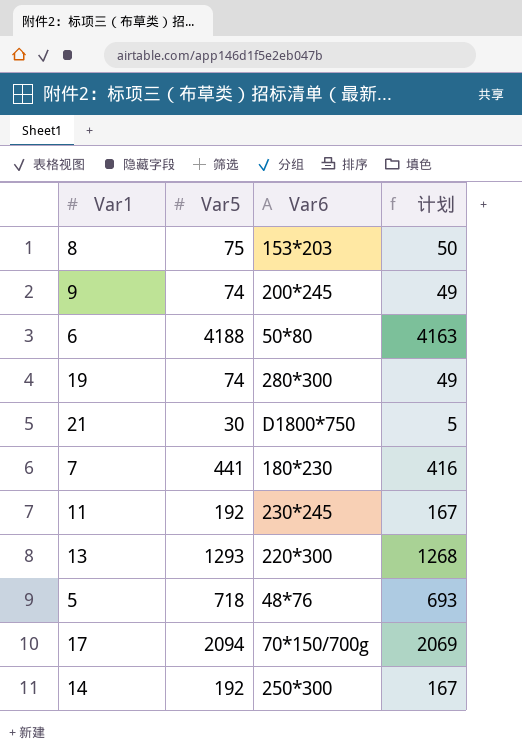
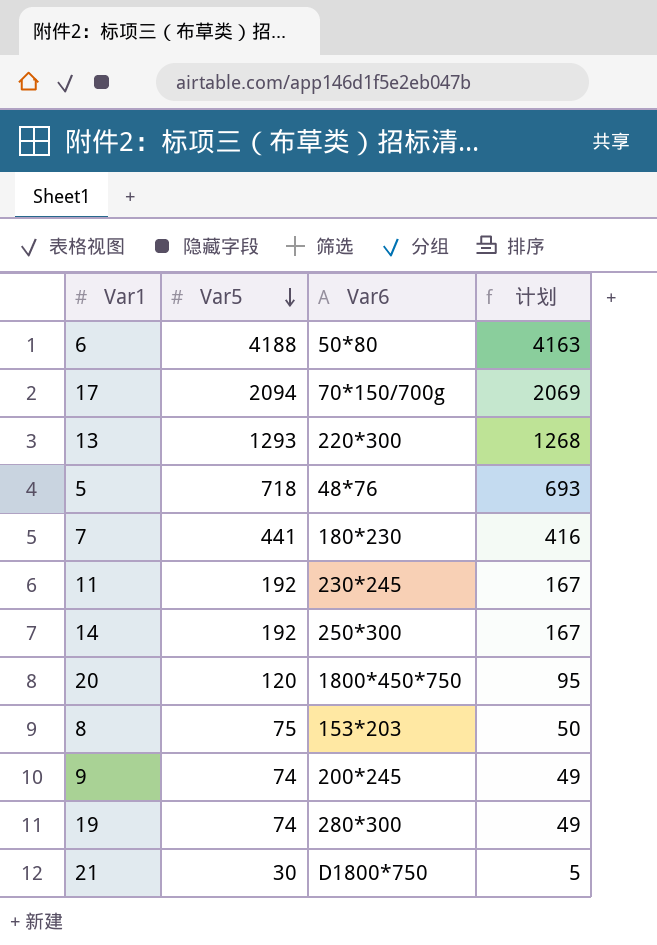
row order: none -> Var5 descending
row 20: none -> 120 | 1800*450*750 | 95

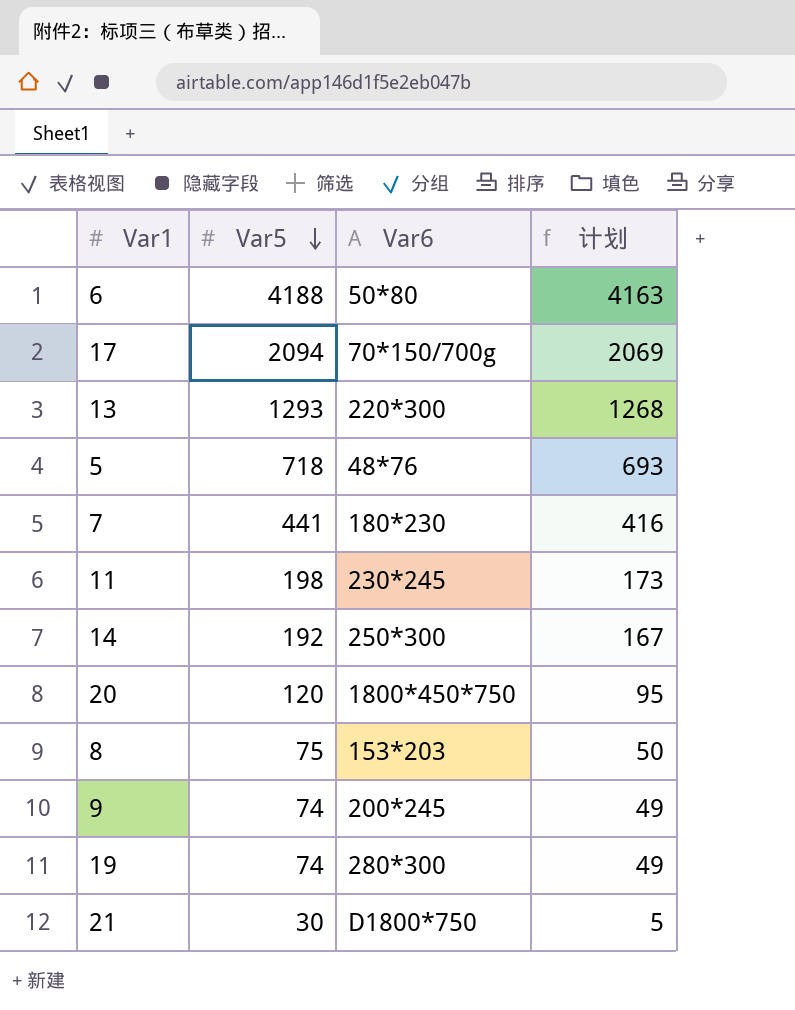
11 | Var5: 192 -> 198
11 | 计划: 167 -> 173

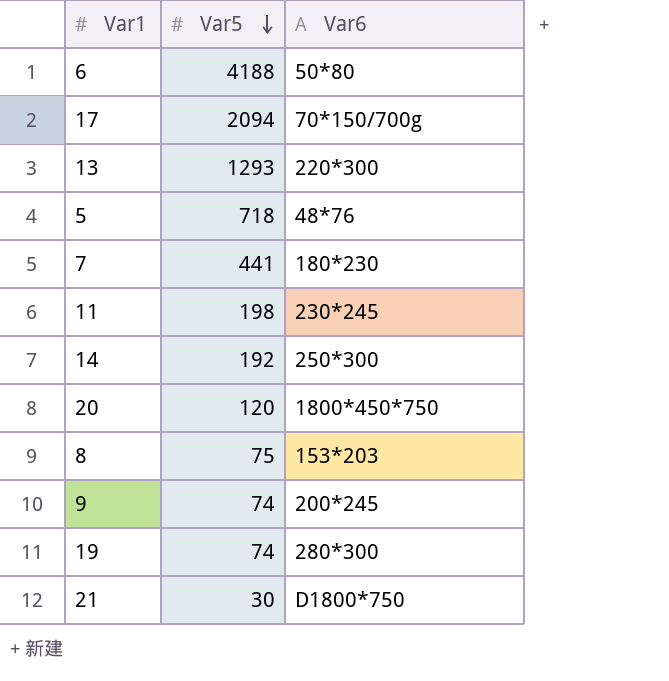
column 计划 | formula: [Var5] - 25 -> none

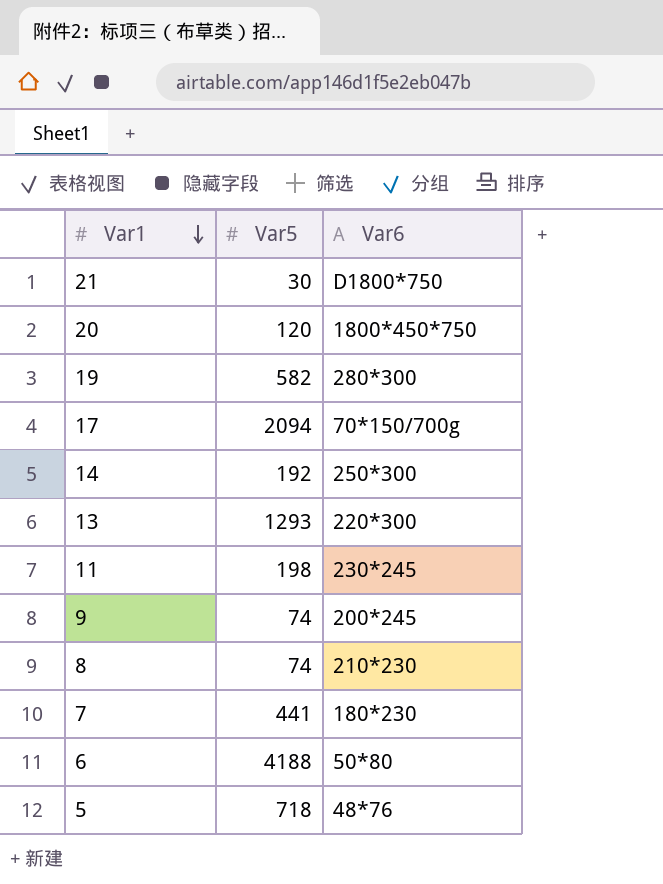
row order: Var5 descending -> Var1 descending
19 | Var5: 74 -> 582
8 | Var5: 75 -> 74
8 | Var6: 153*203 -> 210*230

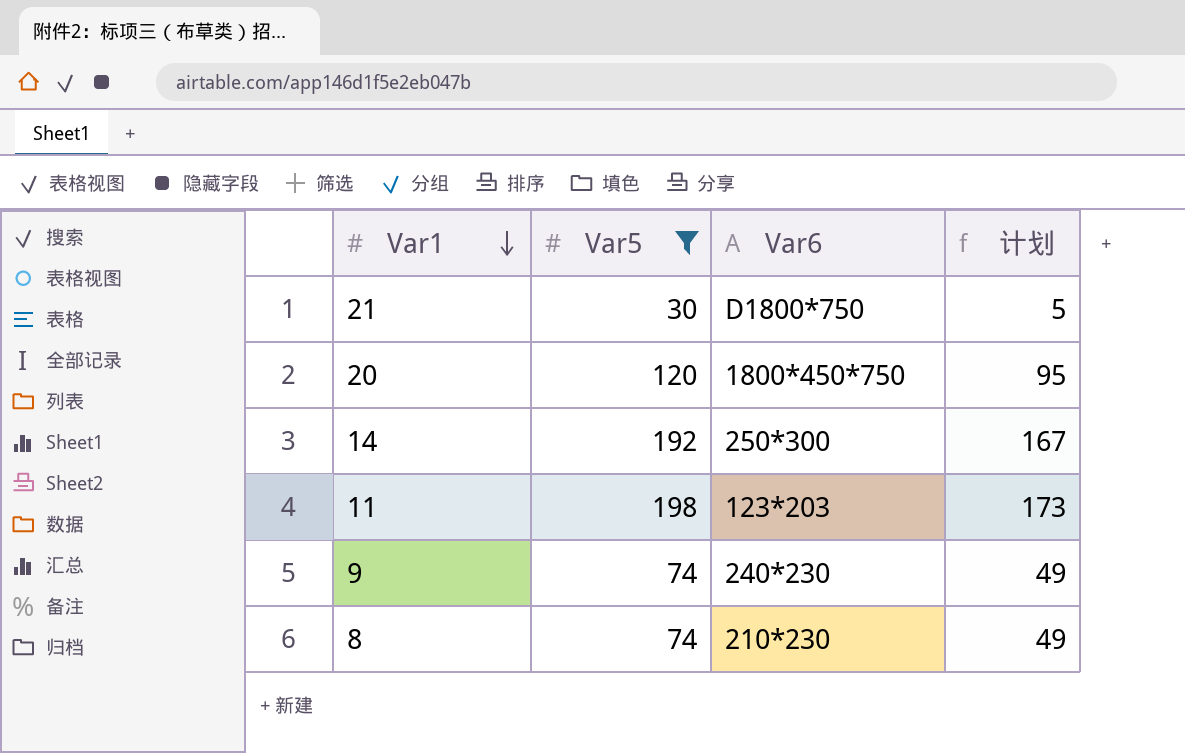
filter: none -> Var5 <= 198
column 计划 | formula: none -> [Var5] - 25
11 | Var6: 230*245 -> 123*203
9 | Var6: 200*245 -> 240*230

